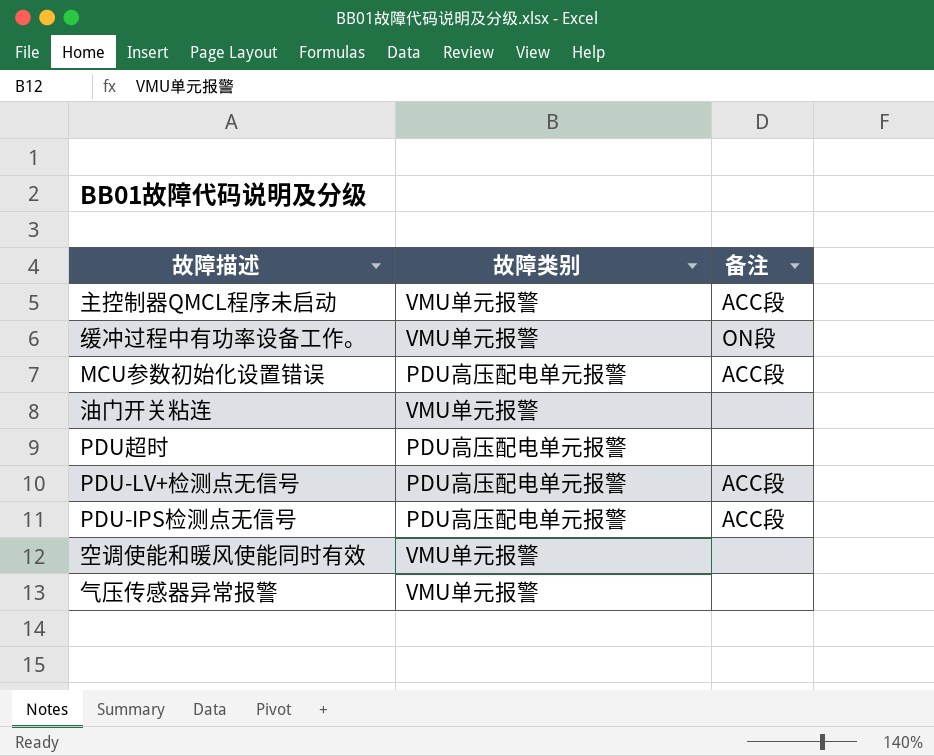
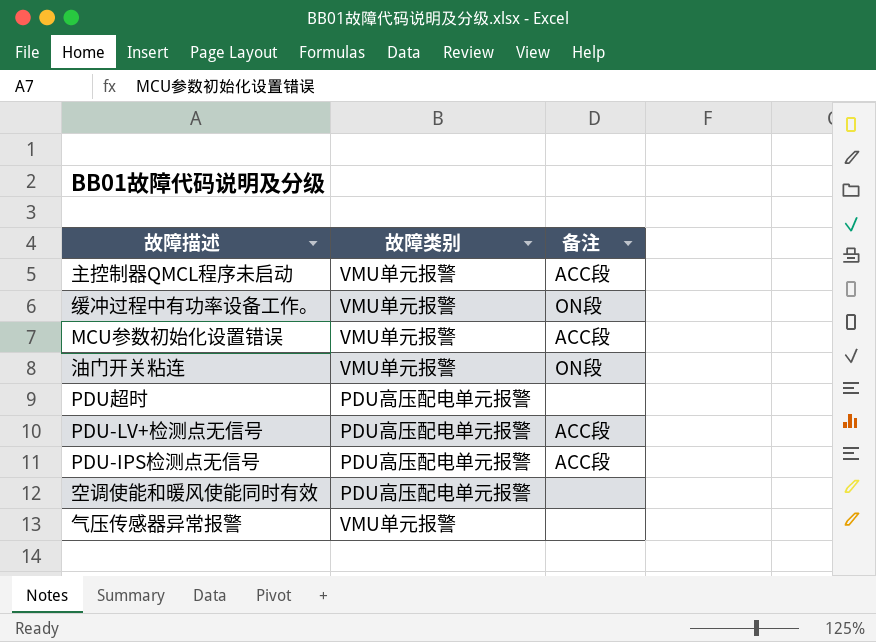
MCU参数初始化设置错误 | 故障类别: PDU高压配电单元报警 -> VMU单元报警
油门开关粘连 | 备注: none -> ON段
空调使能和暖风使能同时有效 | 故障类别: VMU单元报警 -> PDU高压配电单元报警

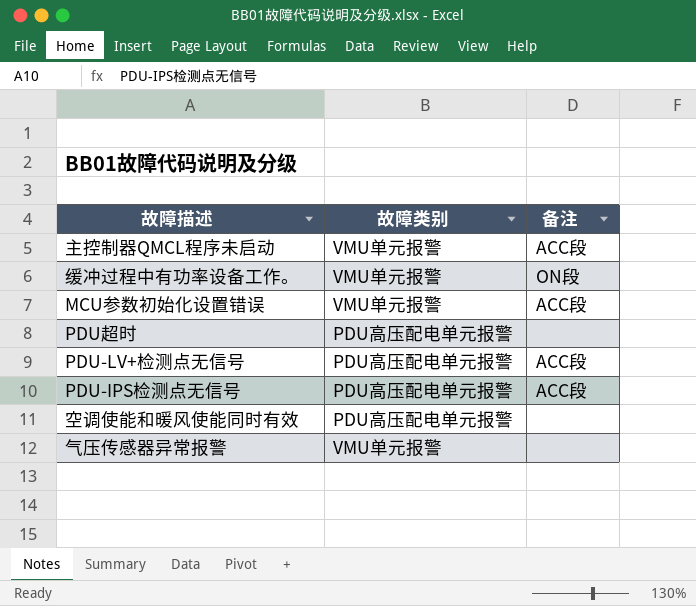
row 油门开关粘连: VMU单元报警 | ON段 -> none

